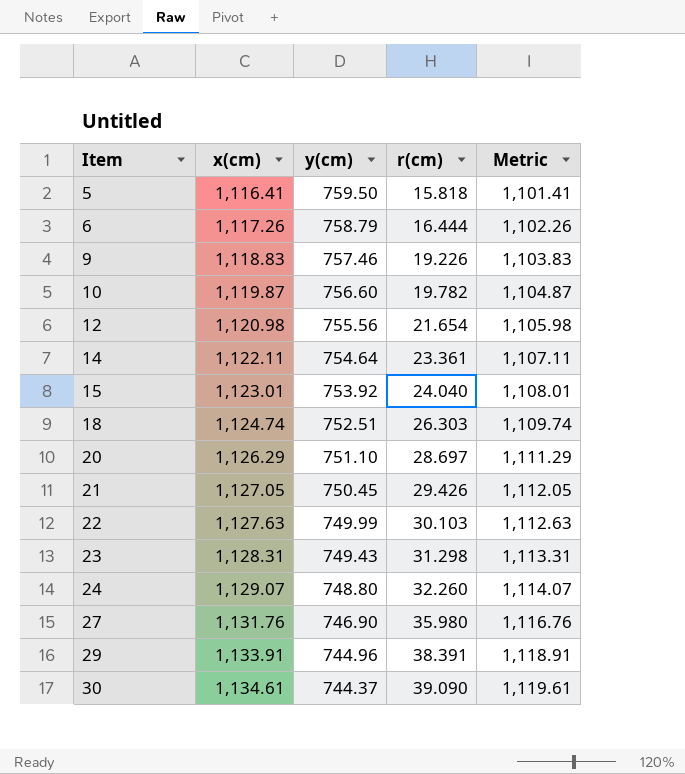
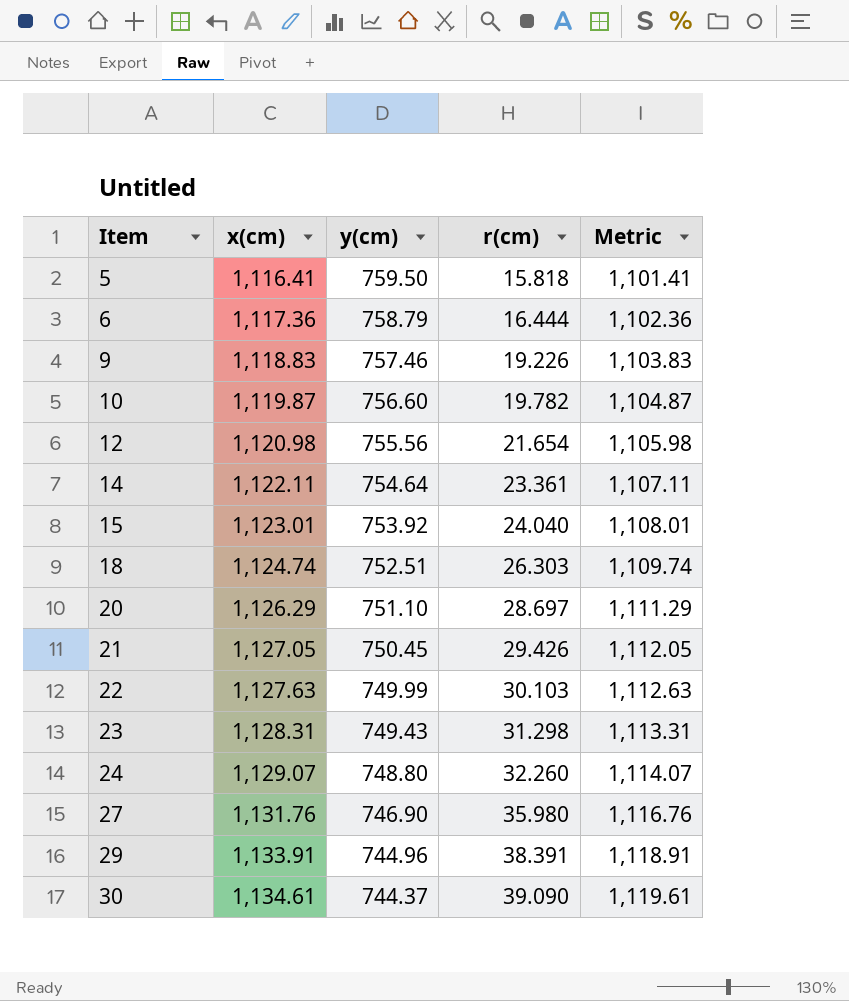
6 | x(cm): 1,117.26 -> 1,117.36
6 | Metric: 1,102.26 -> 1,102.36

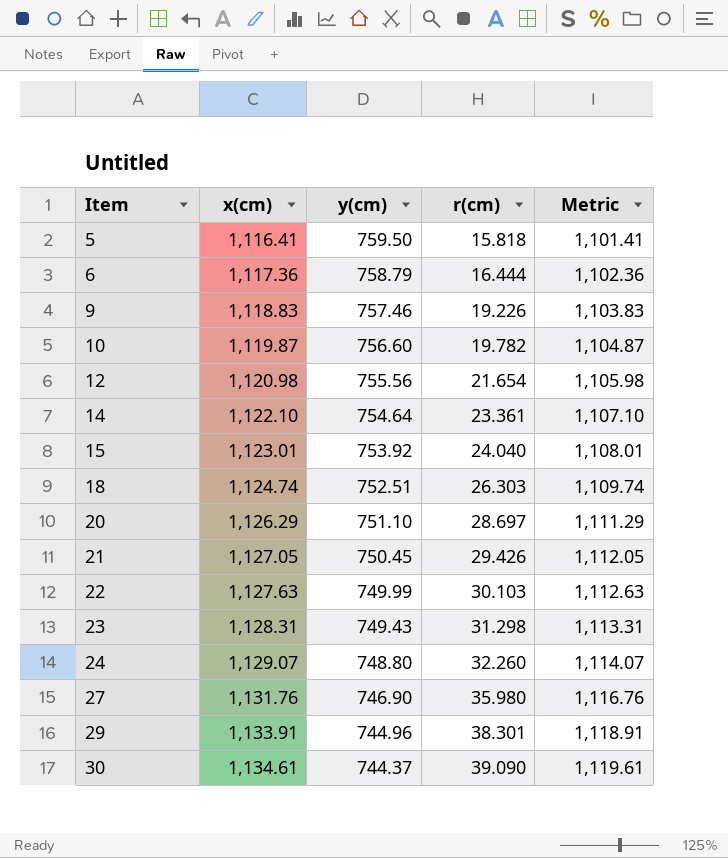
14 | x(cm): 1,122.11 -> 1,122.10
14 | Metric: 1,107.11 -> 1,107.10
29 | r(cm): 38.391 -> 38.301

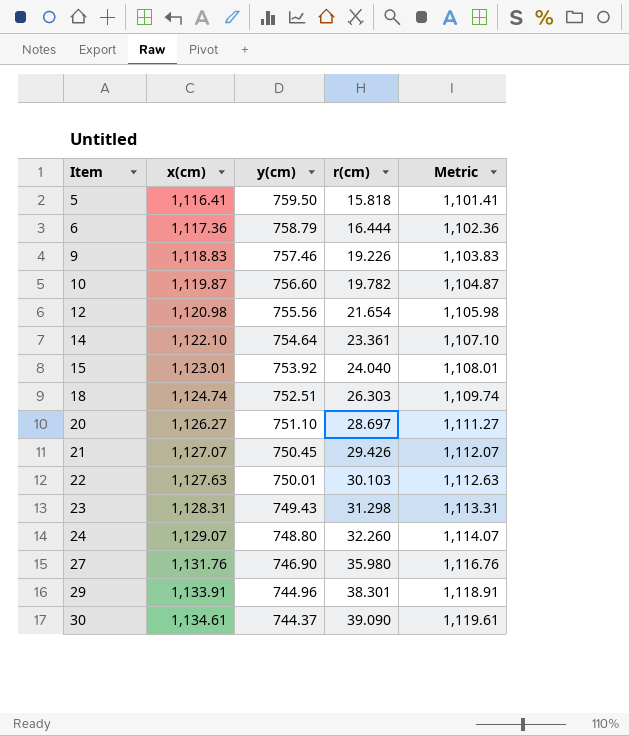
20 | x(cm): 1,126.29 -> 1,126.27
20 | Metric: 1,111.29 -> 1,111.27
21 | x(cm): 1,127.05 -> 1,127.07
21 | Metric: 1,112.05 -> 1,112.07
22 | y(cm): 749.99 -> 750.01

